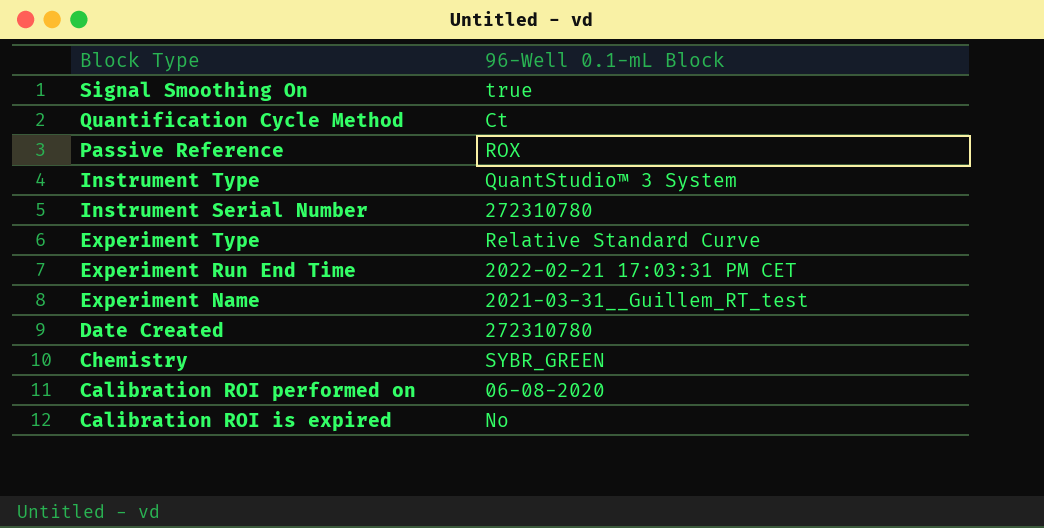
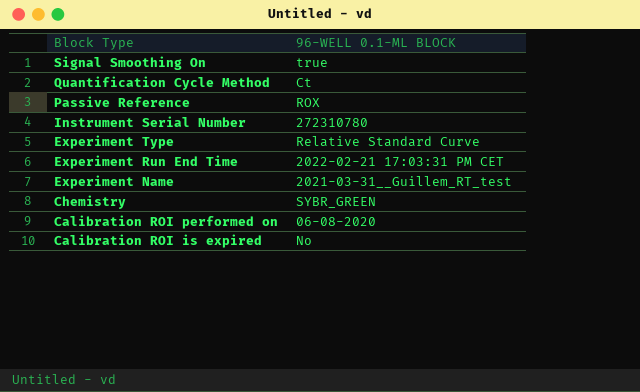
column name: 96-Well 0.1-mL Block -> 96-WELL 0.1-ML BLOCK
row Instrument Type: QuantStudio™ 3 System -> none
row Date Created: 272310780 -> none

